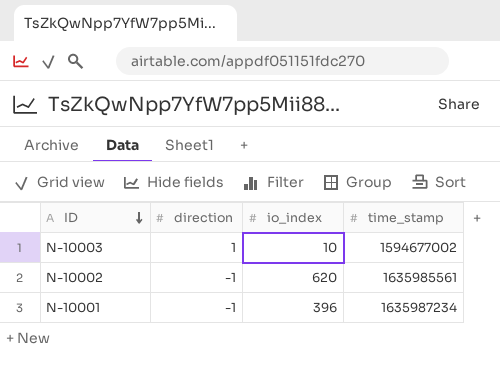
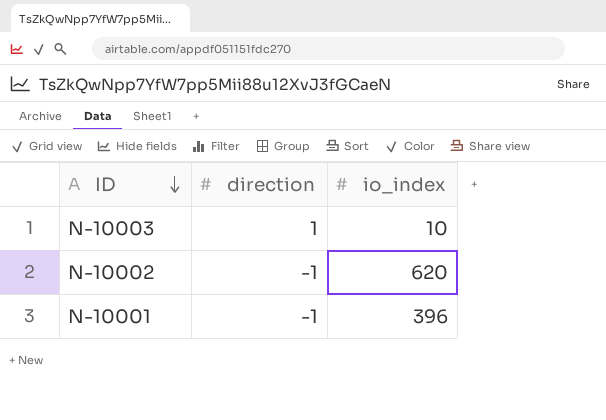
column time_stamp | position: 4 -> none

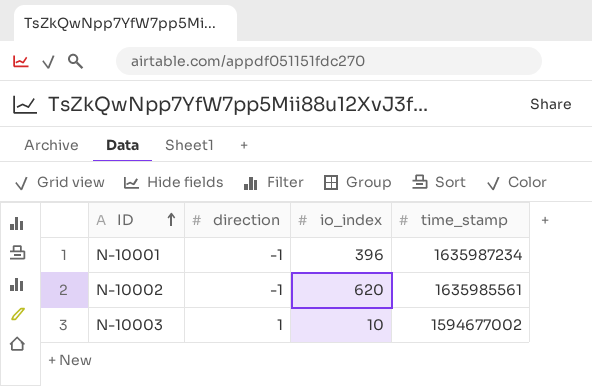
row order: ID descending -> ID ascending
column time_stamp | position: none -> 4

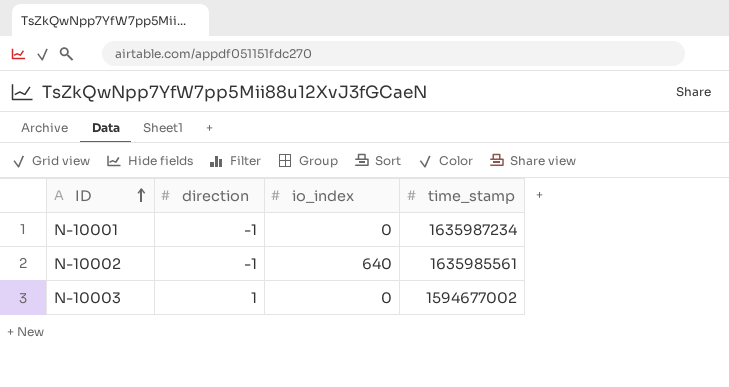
N-10001 | io_index: 396 -> 0
N-10002 | io_index: 620 -> 640
N-10003 | io_index: 10 -> 0

